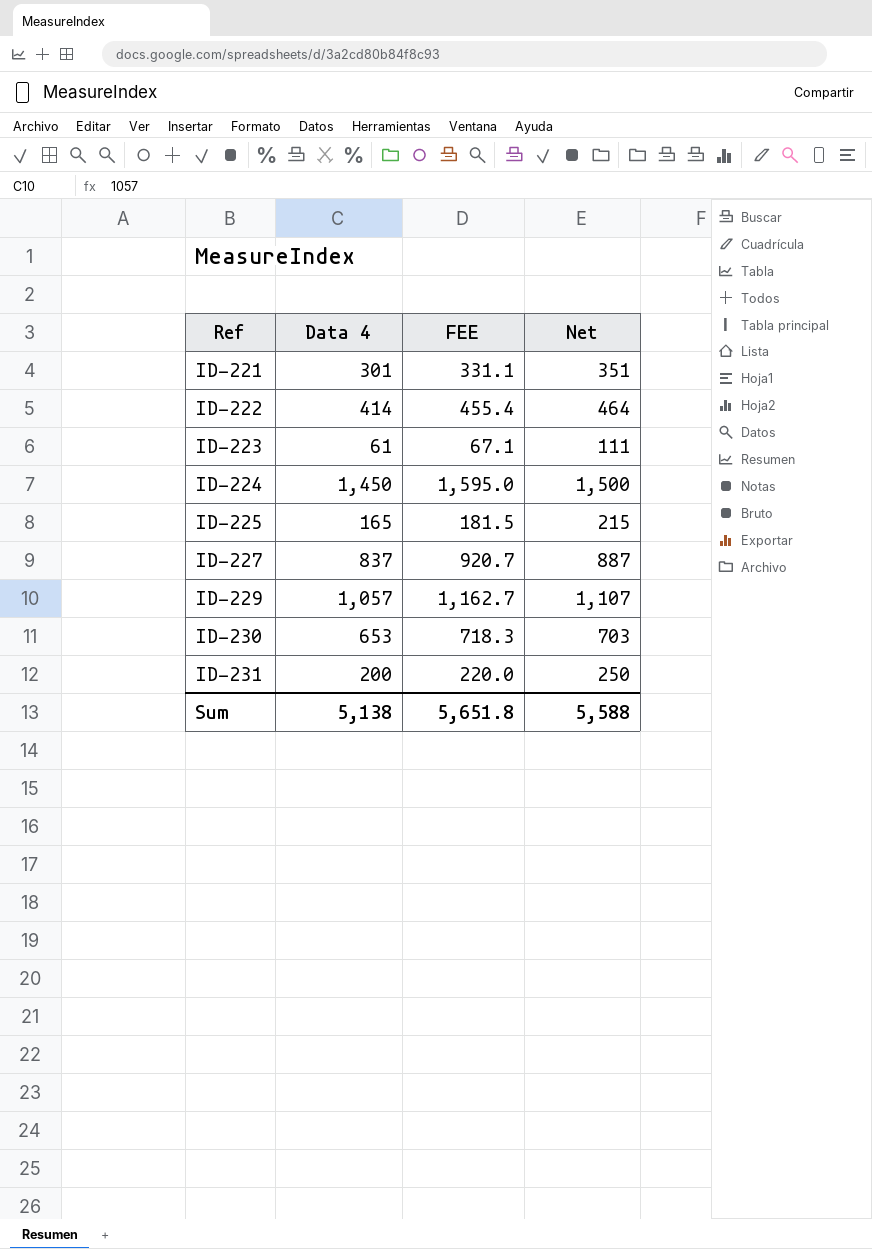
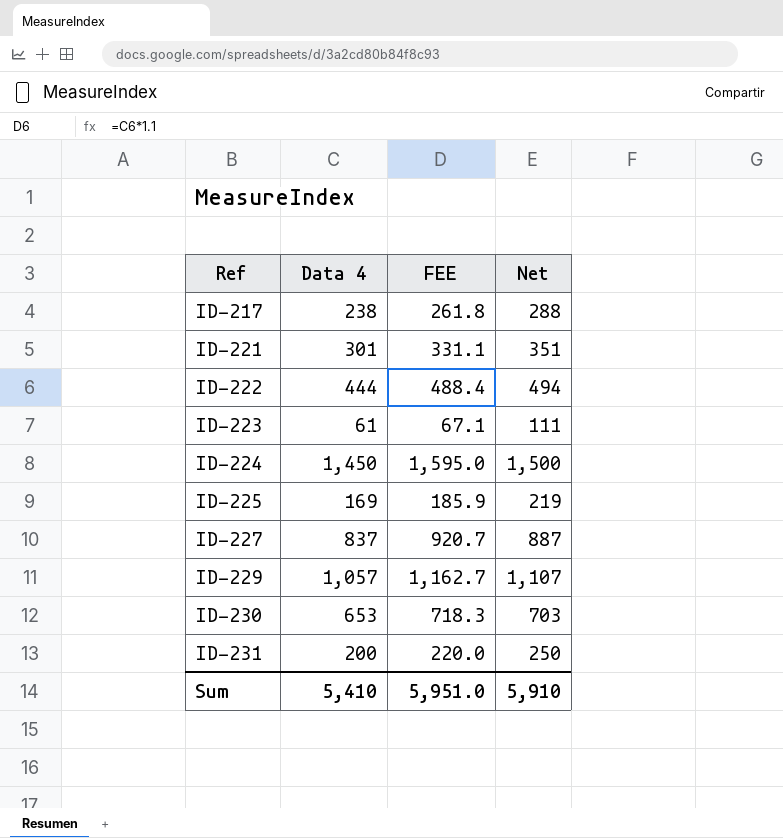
row ID-217: none -> 238 | 261.8 | 288
ID-222 | Data 4: 414 -> 444
ID-222 | FEE: 455.4 -> 488.4
ID-222 | Net: 464 -> 494
ID-225 | Data 4: 165 -> 169
ID-225 | FEE: 181.5 -> 185.9
ID-225 | Net: 215 -> 219
Sum | Data 4: 5,138 -> 5,410
Sum | FEE: 5,651.8 -> 5,951.0
Sum | Net: 5,588 -> 5,910

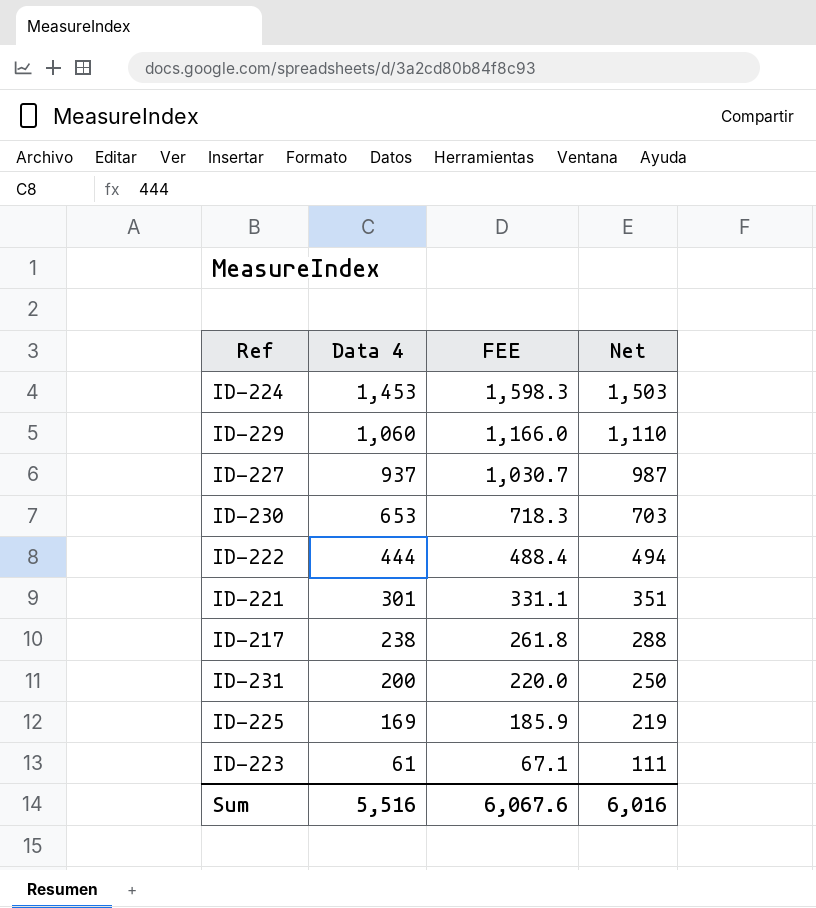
row order: Ref ascending -> Data 4 descending
ID-224 | Data 4: 1,450 -> 1,453
ID-224 | FEE: 1,595.0 -> 1,598.3
ID-224 | Net: 1,500 -> 1,503
ID-229 | Data 4: 1,057 -> 1,060
ID-229 | FEE: 1,162.7 -> 1,166.0
ID-229 | Net: 1,107 -> 1,110
ID-227 | Data 4: 837 -> 937
ID-227 | FEE: 920.7 -> 1,030.7
ID-227 | Net: 887 -> 987
Sum | Data 4: 5,410 -> 5,516
Sum | FEE: 5,951.0 -> 6,067.6
Sum | Net: 5,910 -> 6,016

